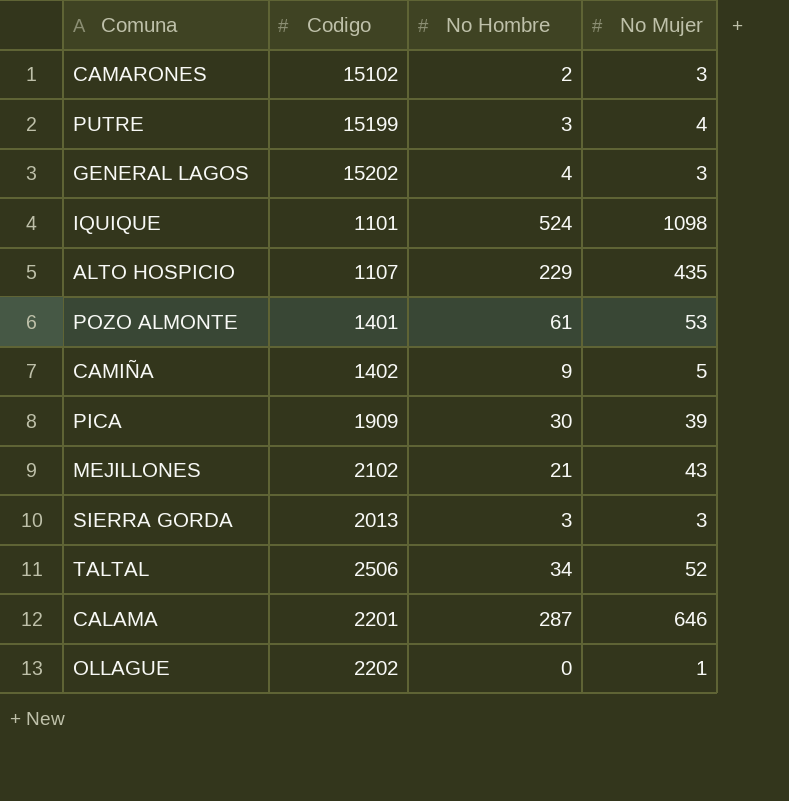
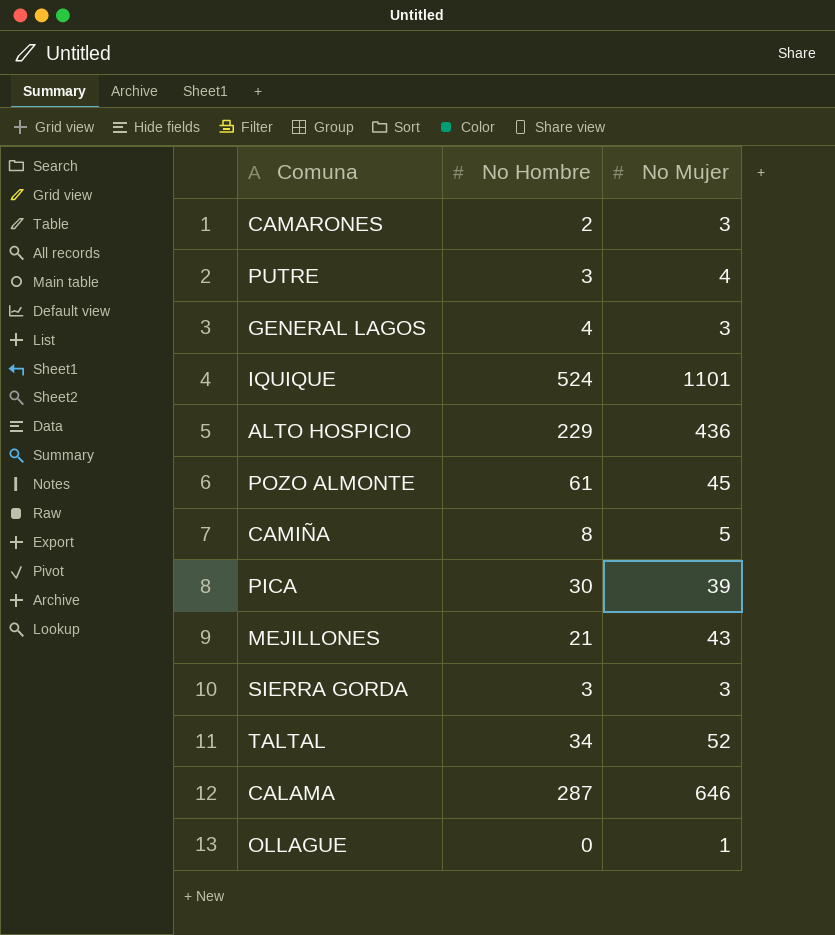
column Codigo | position: 2 -> none
IQUIQUE | No Mujer: 1098 -> 1101
ALTO HOSPICIO | No Mujer: 435 -> 436
POZO ALMONTE | No Mujer: 53 -> 45
CAMIÑA | No Hombre: 9 -> 8

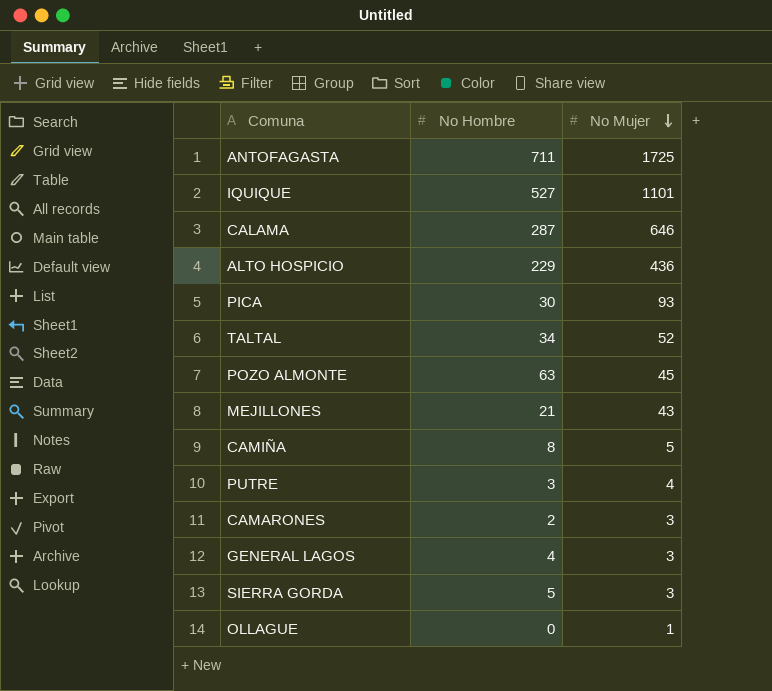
row order: none -> No Mujer descending
row ANTOFAGASTA: none -> 711 | 1725
IQUIQUE | No Hombre: 524 -> 527
PICA | No Mujer: 39 -> 93
POZO ALMONTE | No Hombre: 61 -> 63
SIERRA GORDA | No Hombre: 3 -> 5

